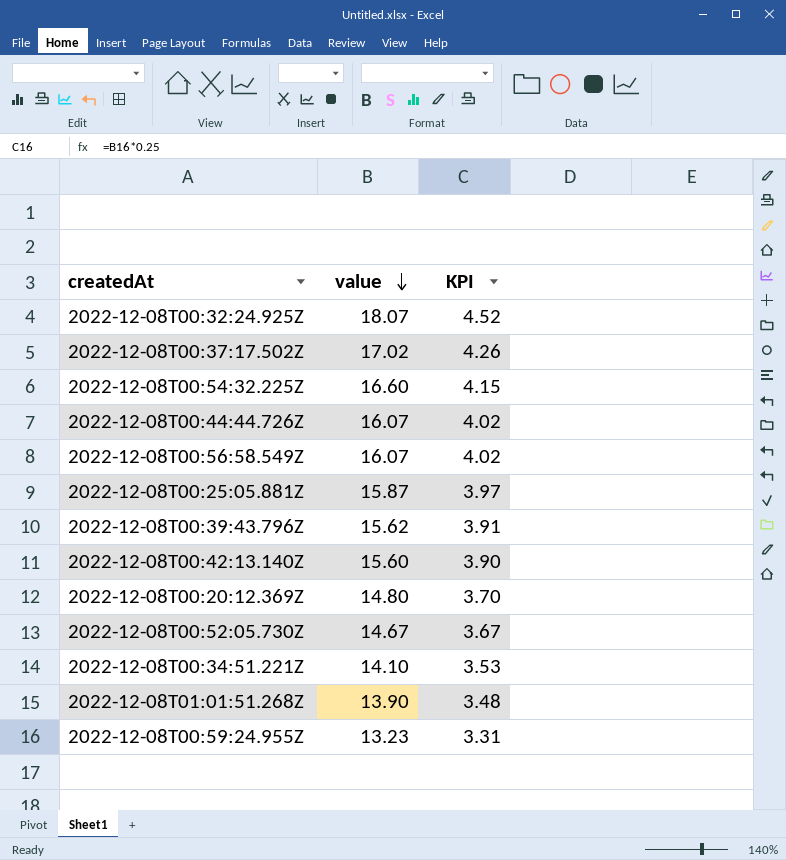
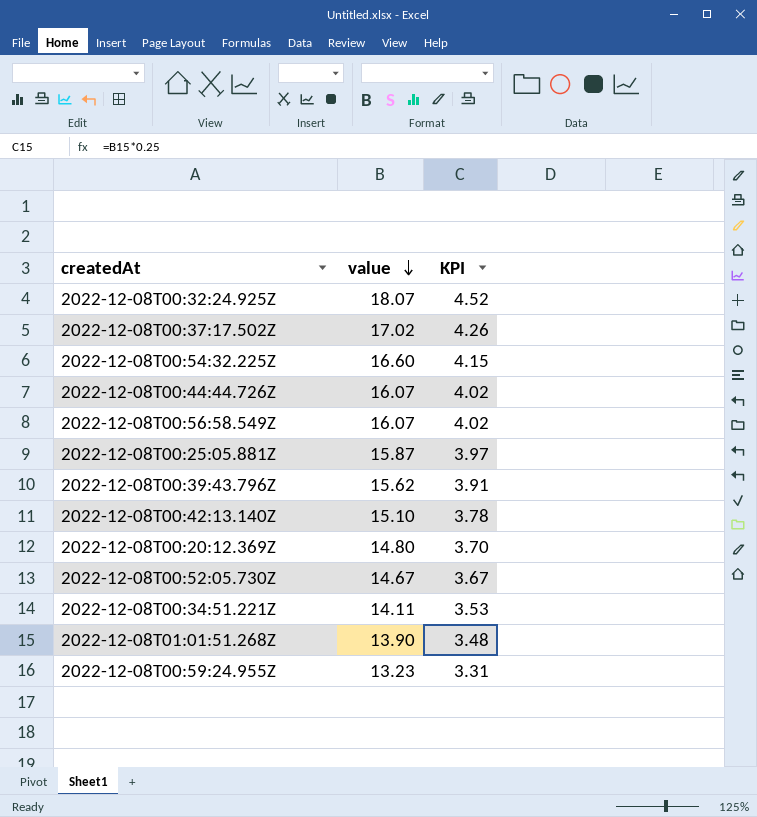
2022-12-08T00:42:13.140Z | value: 15.60 -> 15.10
2022-12-08T00:42:13.140Z | KPI: 3.90 -> 3.78
2022-12-08T00:34:51.221Z | value: 14.10 -> 14.11

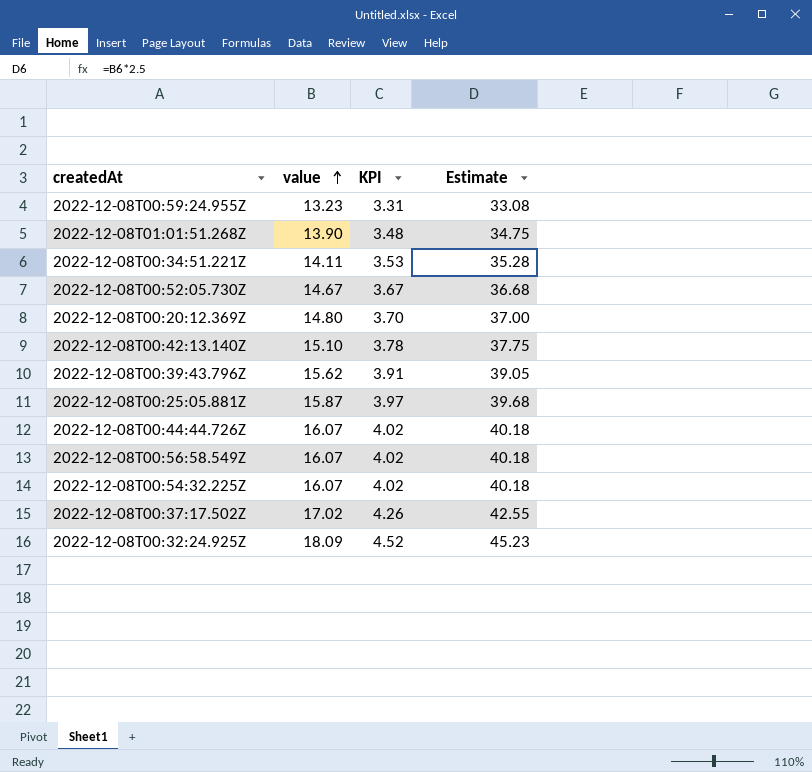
row order: value descending -> value ascending
column Estimate | formula: none -> [value] * 2.5
2022-12-08T00:54:32.225Z | value: 16.60 -> 16.07
2022-12-08T00:54:32.225Z | KPI: 4.15 -> 4.02
2022-12-08T00:32:24.925Z | value: 18.07 -> 18.09

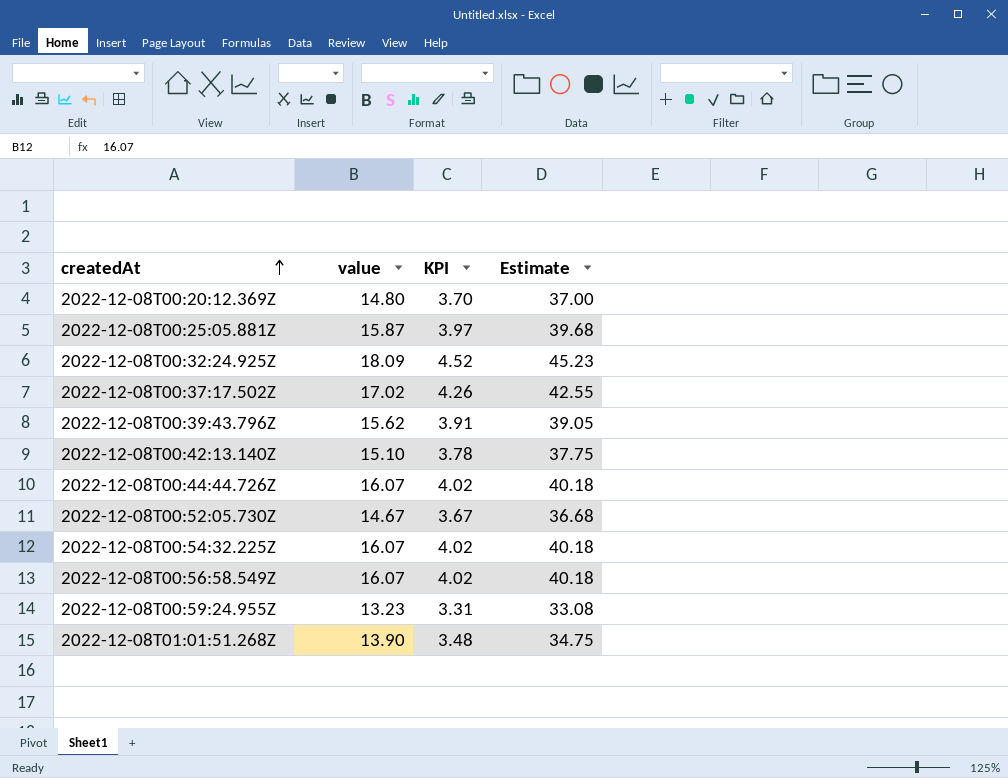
row order: value ascending -> createdAt ascending
row 2022-12-08T00:34:51.221Z: 14.11 | 3.53 | 35.28 -> none

